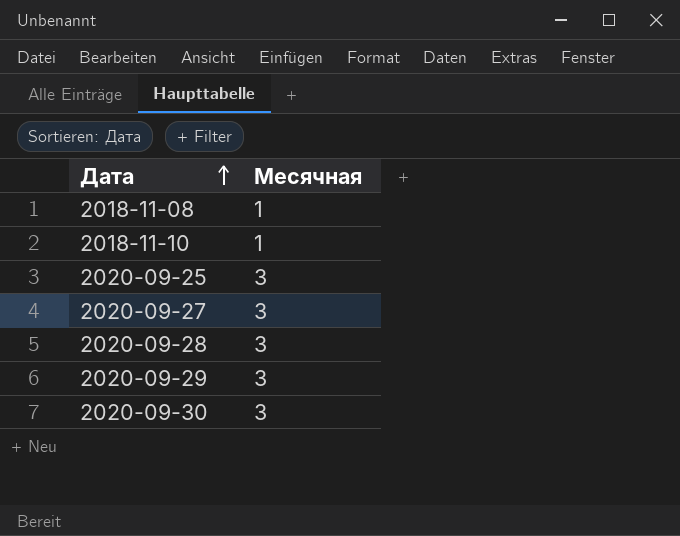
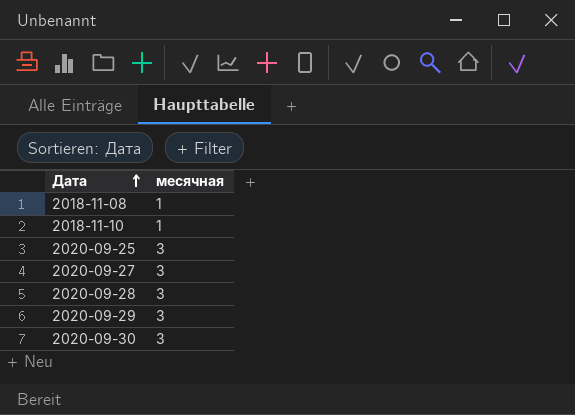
column name: Месячная -> месячная

